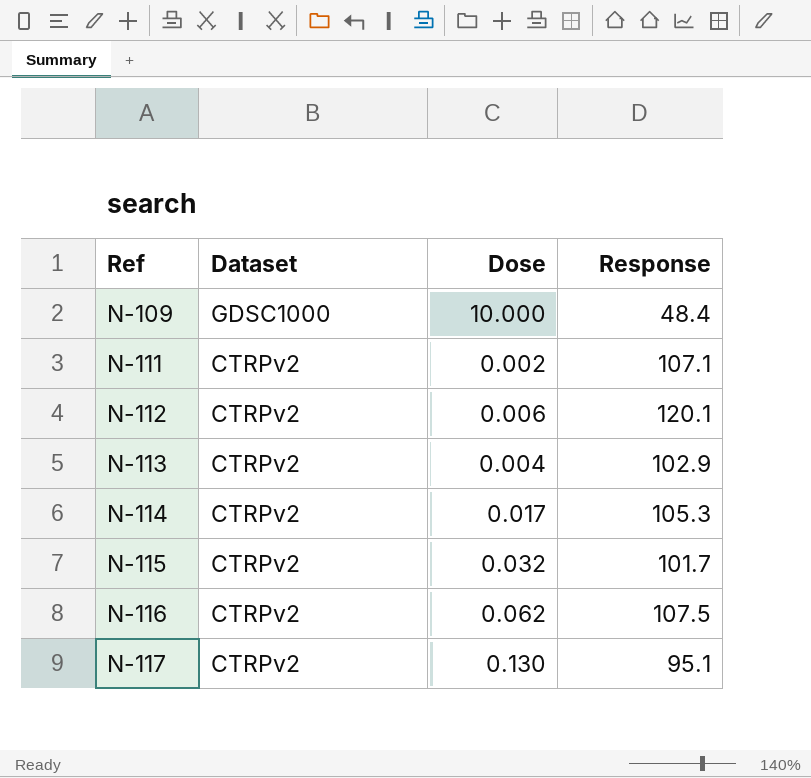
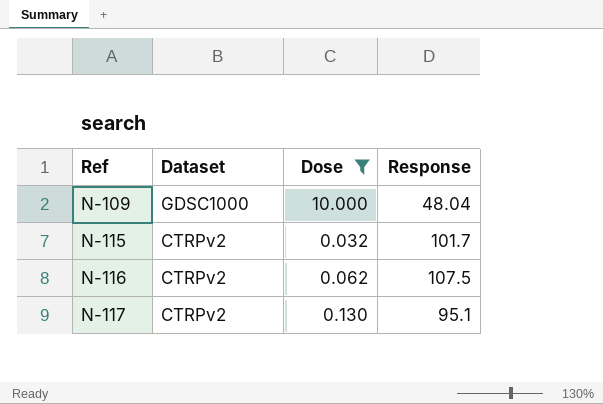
filter: none -> Dose >= 0.032
N-109 | Response: 48.4 -> 48.04

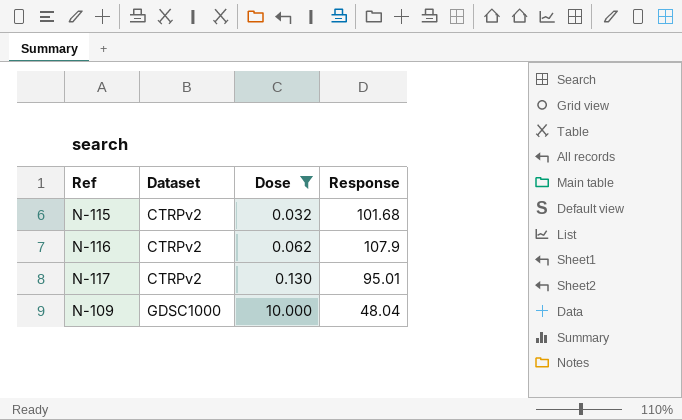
row order: Ref ascending -> Dataset ascending
N-115 | Response: 101.7 -> 101.68
N-116 | Response: 107.5 -> 107.9
N-117 | Response: 95.1 -> 95.01

